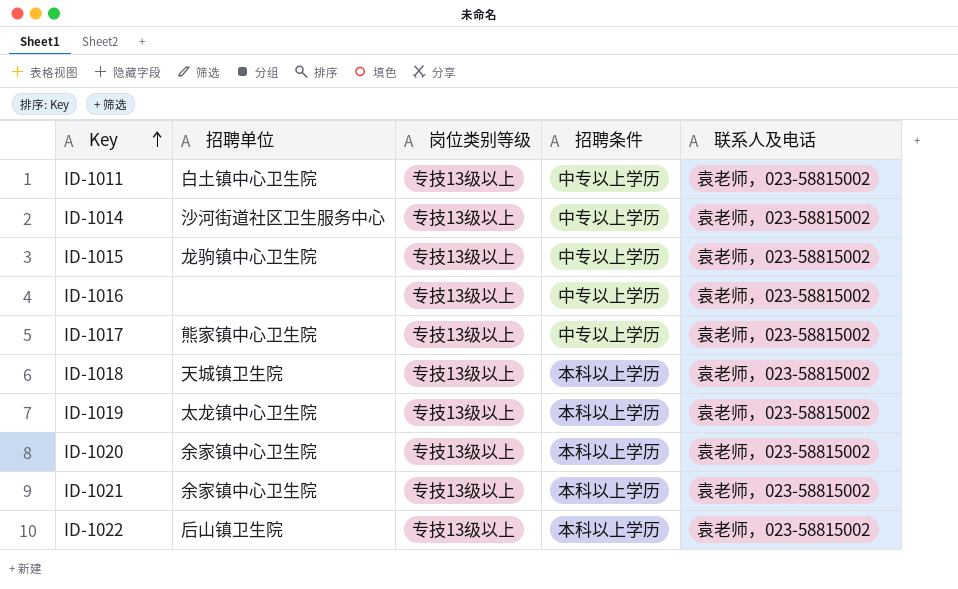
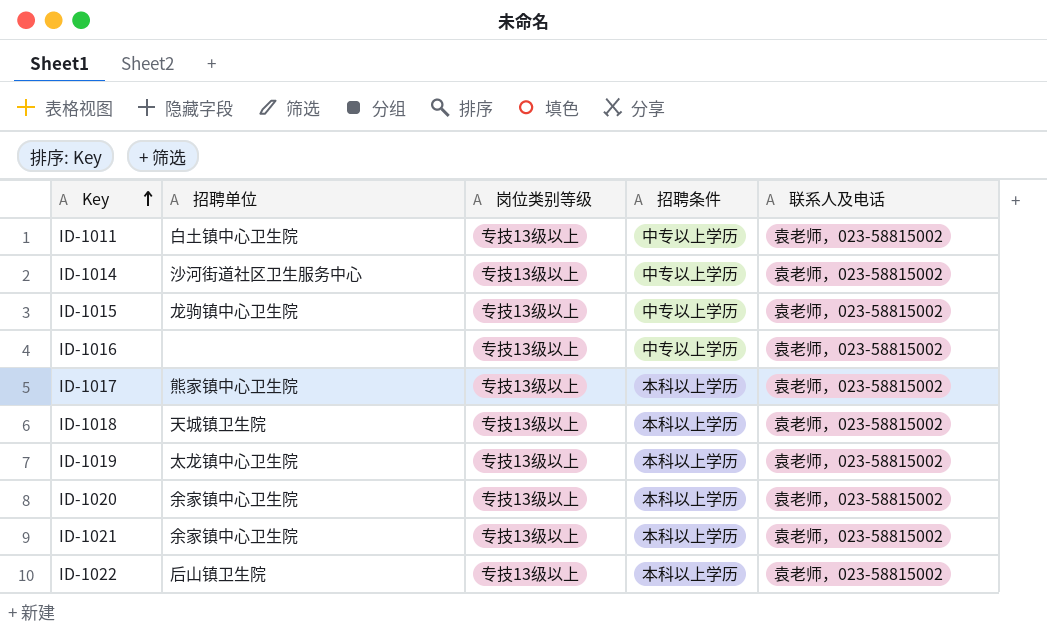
ID-1017 | 招聘条件: 中专以上学历 -> 本科以上学历

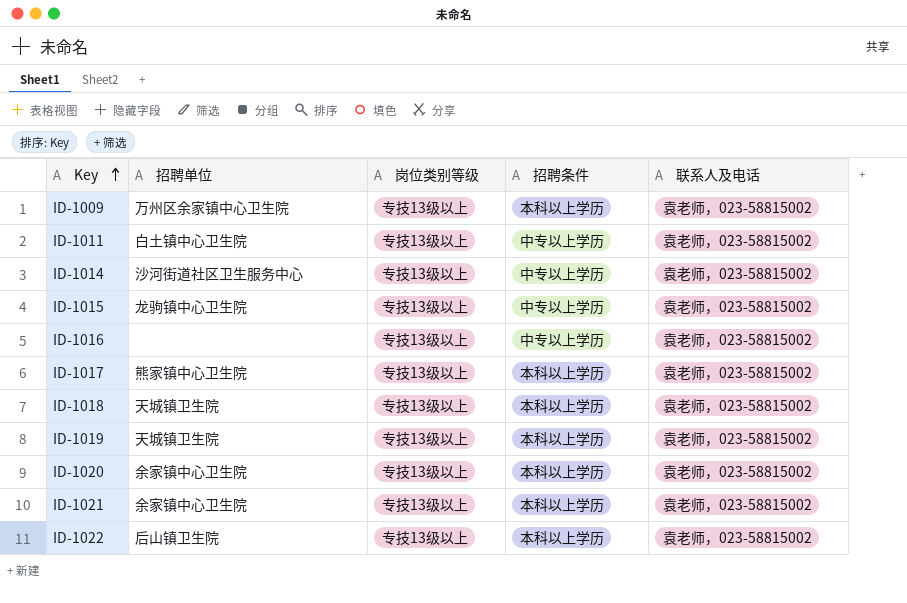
row ID-1009: none -> 万州区余家镇中心卫生院 | 专技13级以上 | 本科以上学历 | 袁老师，023-58815002
ID-1019 | 招聘单位: 太龙镇中心卫生院 -> 天城镇卫生院

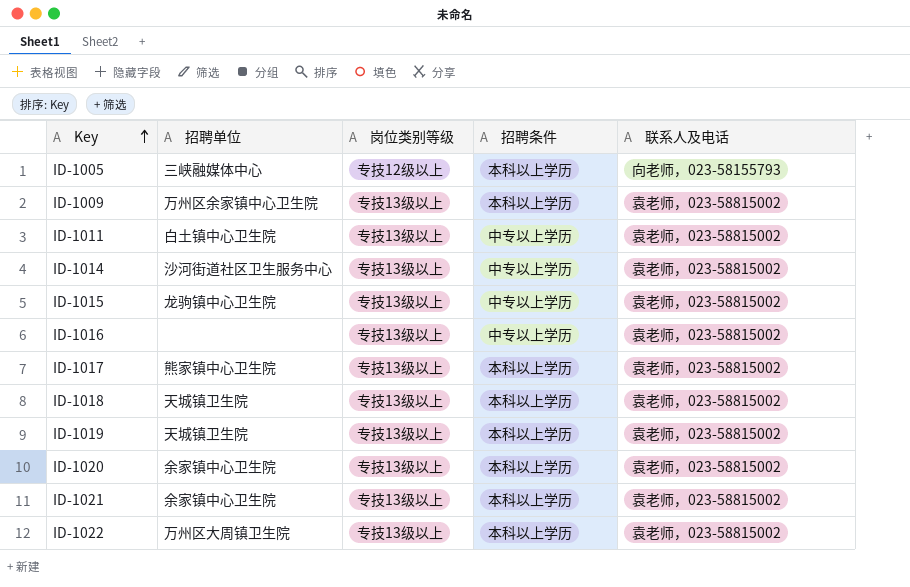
row ID-1005: none -> 三峡融媒体中心 | 专技12级以上 | 本科以上学历 | 向老师，023-58155793
ID-1022 | 招聘单位: 后山镇卫生院 -> 万州区大周镇卫生院

